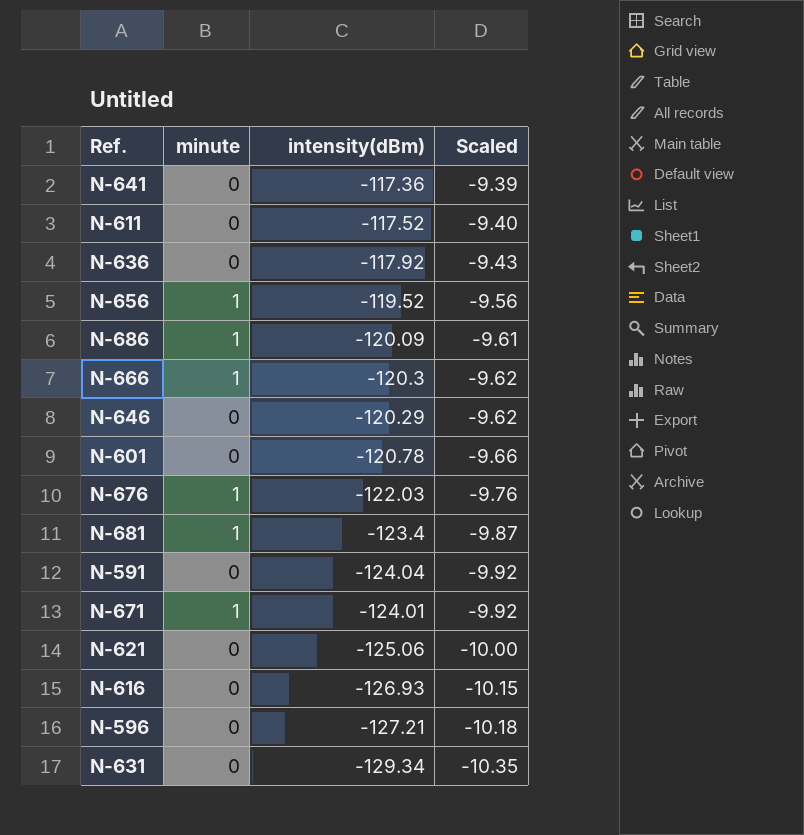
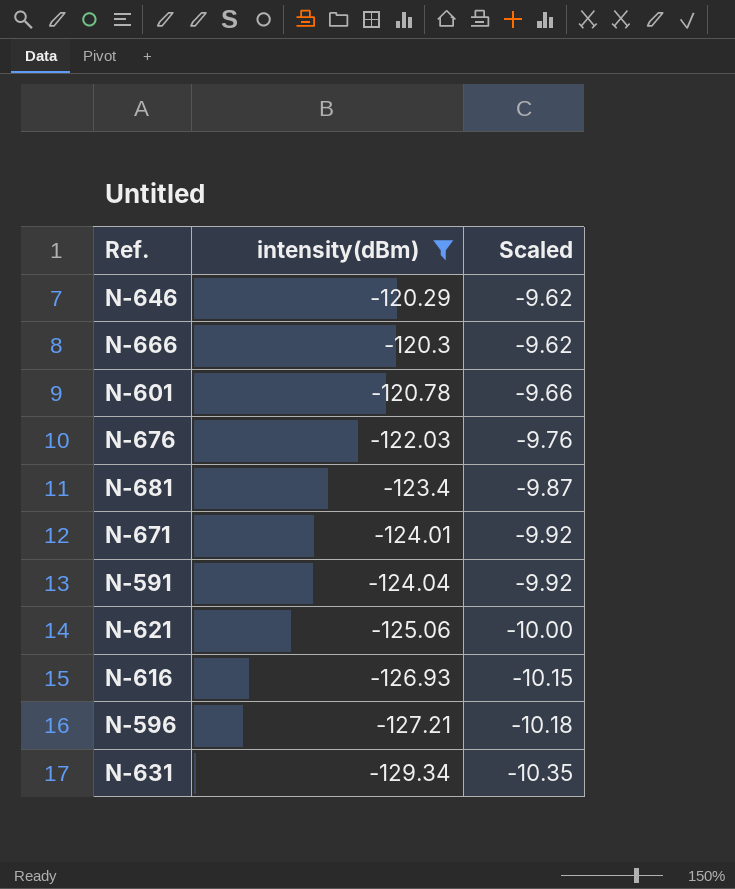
filter: none -> intensity(dBm) <= -120.29
row order: Scaled descending -> intensity(dBm) descending
column minute | position: 2 -> none

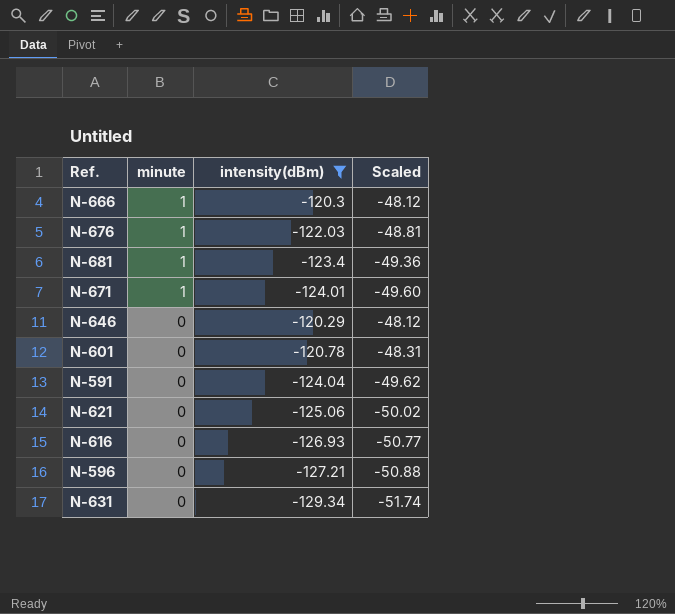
row order: intensity(dBm) descending -> minute descending
column minute | position: none -> 2
column Scaled | formula: [intensity(dBm)] * 0.08 -> [intensity(dBm)] * 0.4

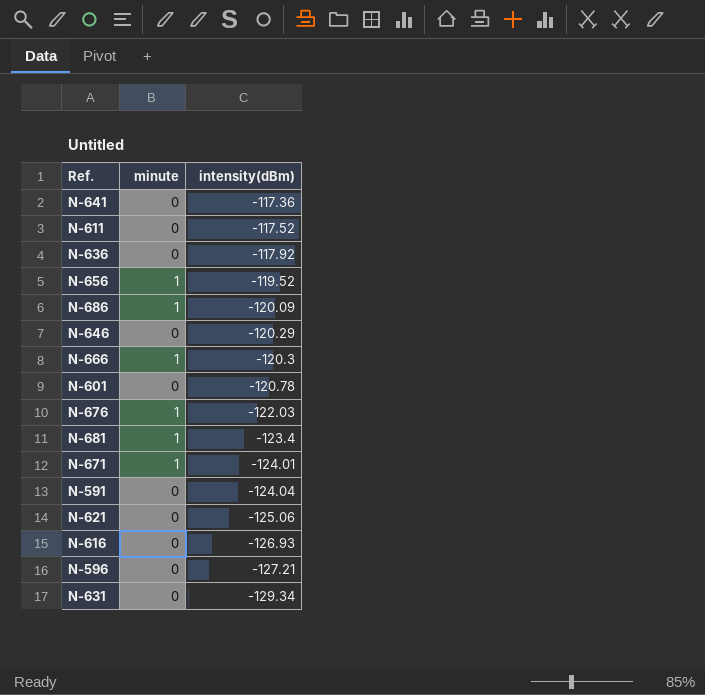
filter: intensity(dBm) <= -120.29 -> none
row order: minute descending -> intensity(dBm) descending
column Scaled | formula: [intensity(dBm)] * 0.4 -> none

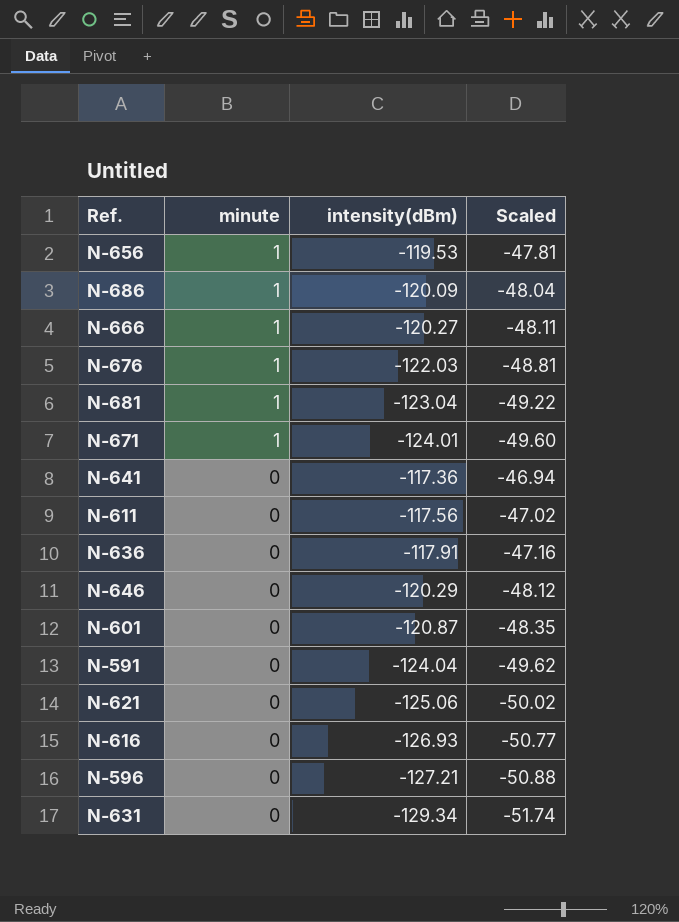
row order: intensity(dBm) descending -> minute descending
column Scaled | formula: none -> [intensity(dBm)] * 0.4
N-656 | intensity(dBm): -119.52 -> -119.53
N-666 | intensity(dBm): -120.3 -> -120.27
N-681 | intensity(dBm): -123.4 -> -123.04
N-611 | intensity(dBm): -117.52 -> -117.56
N-636 | intensity(dBm): -117.92 -> -117.91
N-601 | intensity(dBm): -120.78 -> -120.87

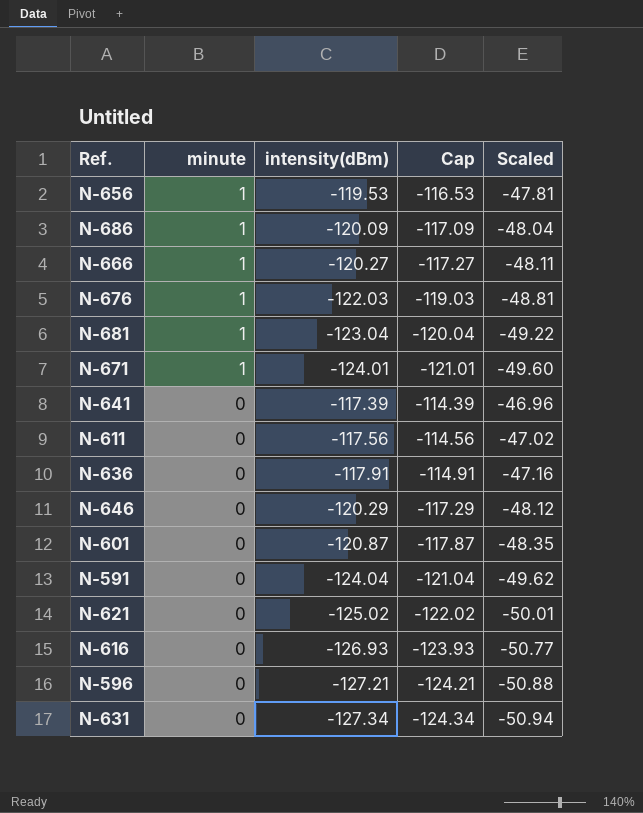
column Cap | formula: none -> [intensity(dBm)] + 3
N-641 | intensity(dBm): -117.36 -> -117.39
N-641 | Scaled: -46.94 -> -46.96
N-621 | intensity(dBm): -125.06 -> -125.02
N-621 | Scaled: -50.02 -> -50.01
N-631 | intensity(dBm): -129.34 -> -127.34
N-631 | Scaled: -51.74 -> -50.94

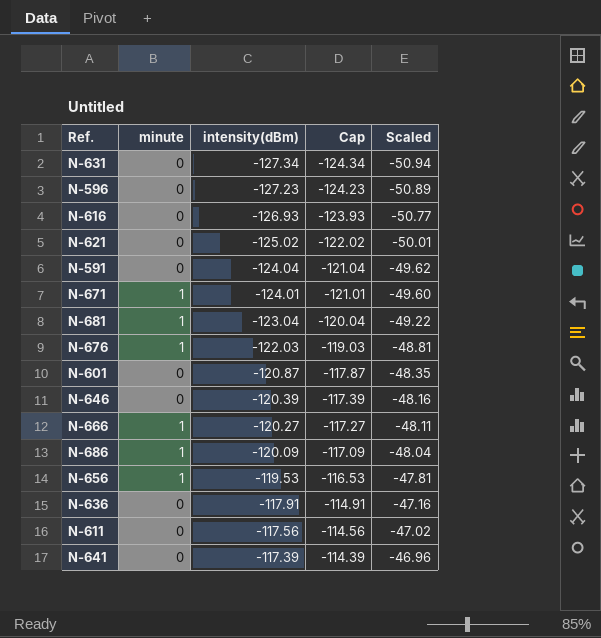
row order: minute descending -> intensity(dBm) ascending
N-596 | intensity(dBm): -127.21 -> -127.23
N-596 | Cap: -124.21 -> -124.23
N-596 | Scaled: -50.88 -> -50.89
N-646 | intensity(dBm): -120.29 -> -120.39
N-646 | Cap: -117.29 -> -117.39
N-646 | Scaled: -48.12 -> -48.16

